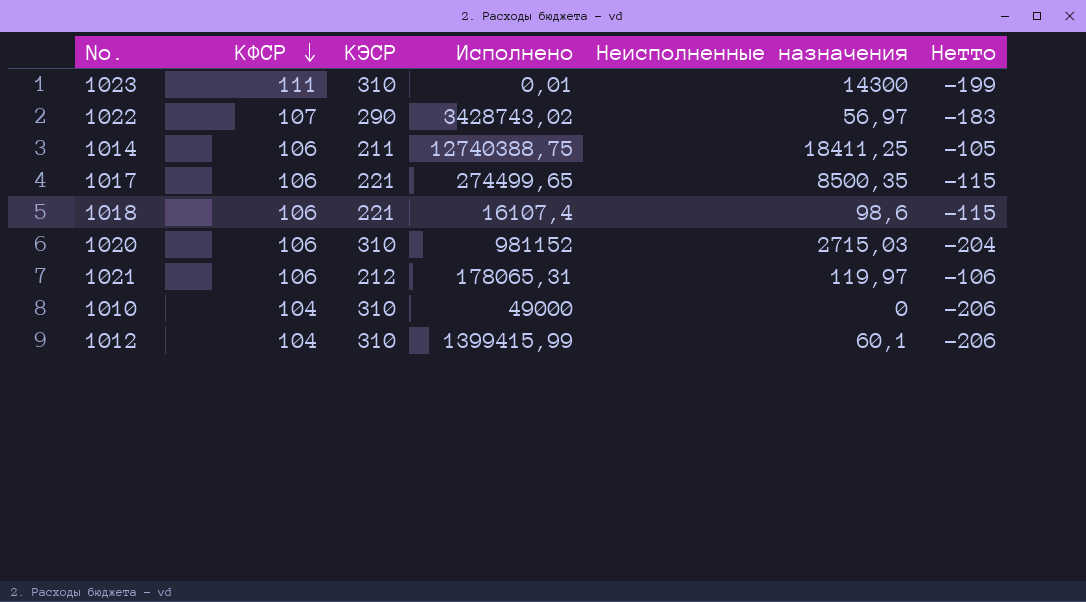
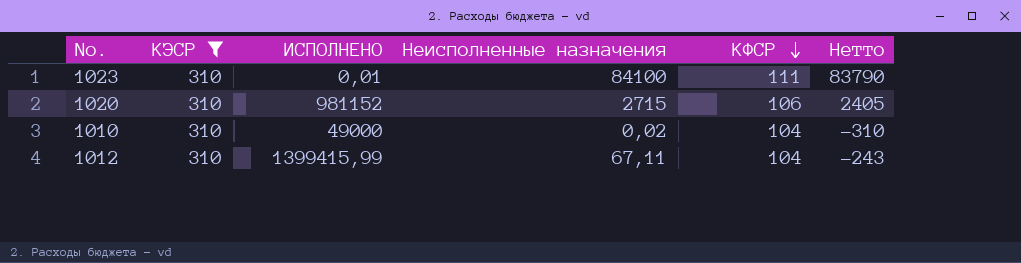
filter: none -> КЭСР = 310
column name: Исполнено -> ИСПОЛНЕНО
column КФСР | position: 2 -> 5
column Нетто | formula: [КФСР] - [КЭСР] -> [Неисполненные назначения] - [КЭСР]
1023 | Неисполненные назначения: 14300 -> 84100
1020 | Неисполненные назначения: 2715,03 -> 2715
1010 | Неисполненные назначения: 0 -> 0,02
1012 | Неисполненные назначения: 60,1 -> 67,11

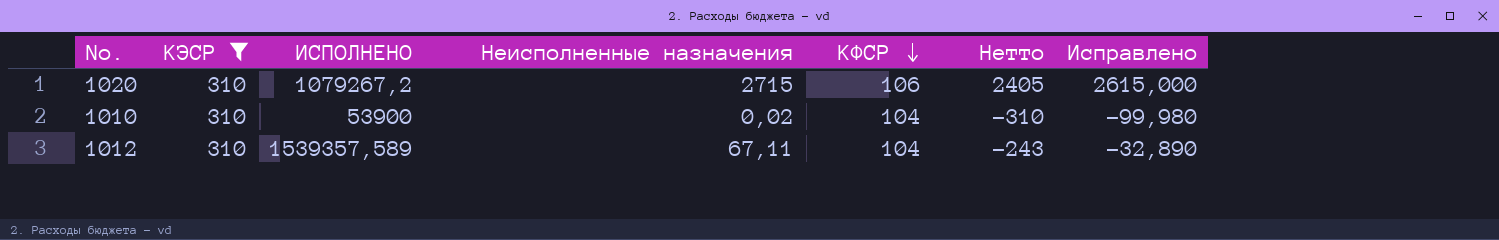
column Исправлено | formula: none -> [Неисполненные назначения] - 100
row 1023: 310 | 0,01 | 84100 | 111 | 83790 -> none
1020 | ИСПОЛНЕНО: 981152 -> 1079267,2
1010 | ИСПОЛНЕНО: 49000 -> 53900
1012 | ИСПОЛНЕНО: 1399415,99 -> 1539357,589

